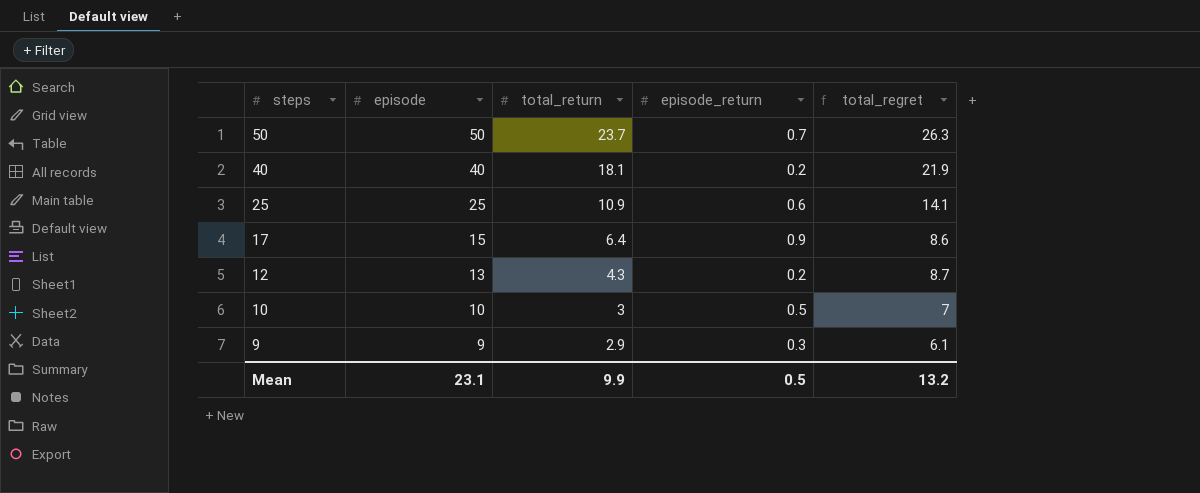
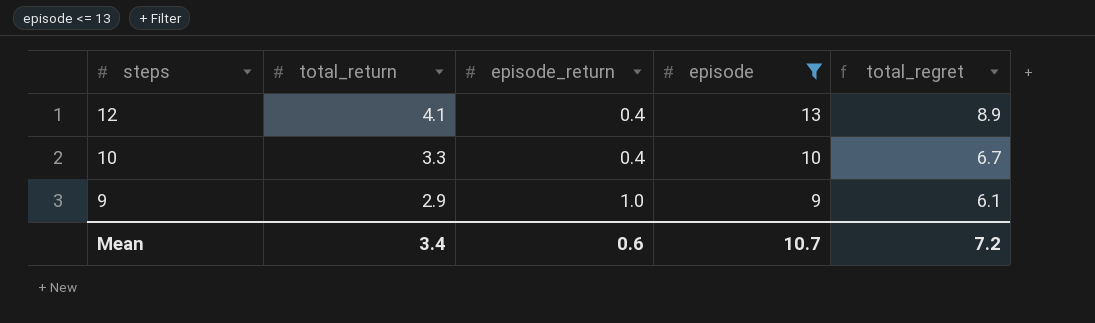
filter: none -> episode <= 13
column episode | position: 2 -> 4
12 | total_return: 4.3 -> 4.1
12 | episode_return: 0.2 -> 0.4
12 | total_regret: 8.7 -> 8.9
10 | total_return: 3 -> 3.3
10 | episode_return: 0.5 -> 0.4
10 | total_regret: 7 -> 6.7
9 | episode_return: 0.3 -> 1.0
Mean | total_return: 9.9 -> 3.4
Mean | episode_return: 0.5 -> 0.6
Mean | episode: 23.1 -> 10.7
Mean | total_regret: 13.2 -> 7.2

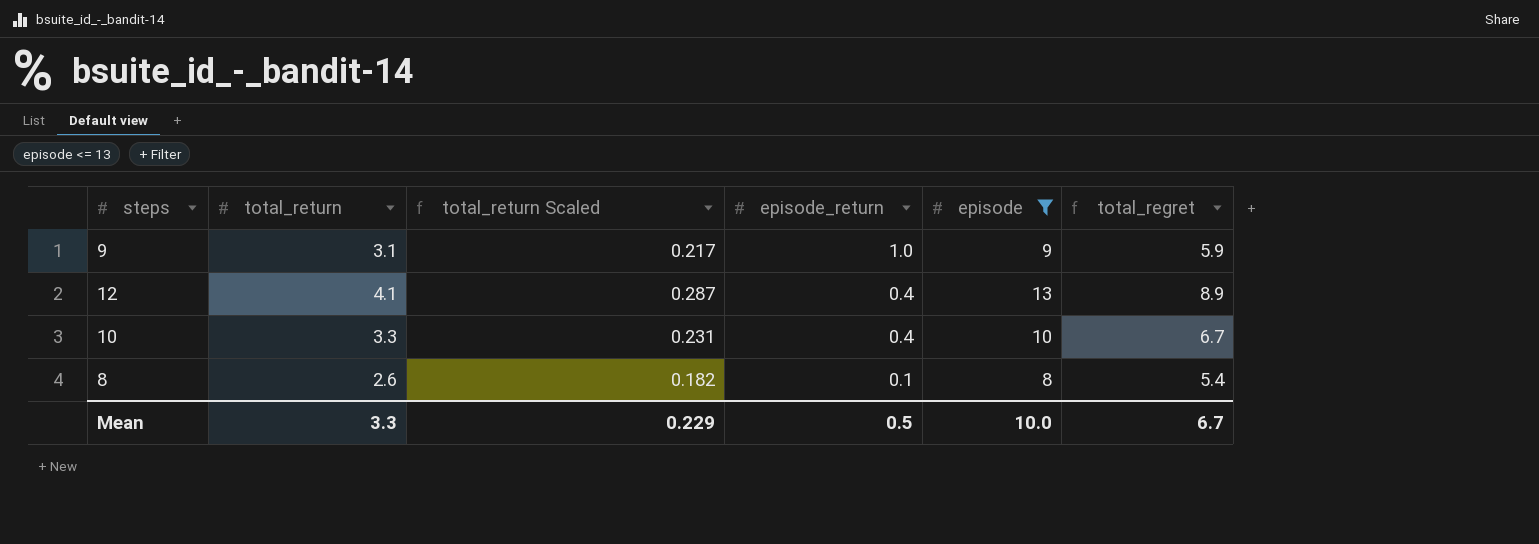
row order: steps descending -> episode_return descending
column total_return Scaled | formula: none -> [total_return] * 0.07
9 | total_return: 2.9 -> 3.1
9 | total_regret: 6.1 -> 5.9
row 8: none -> 2.6 | 0.182 | 0.1 | 8 | 5.4
Mean | total_return: 3.4 -> 3.3
Mean | episode_return: 0.6 -> 0.5
Mean | episode: 10.7 -> 10.0
Mean | total_regret: 7.2 -> 6.7

